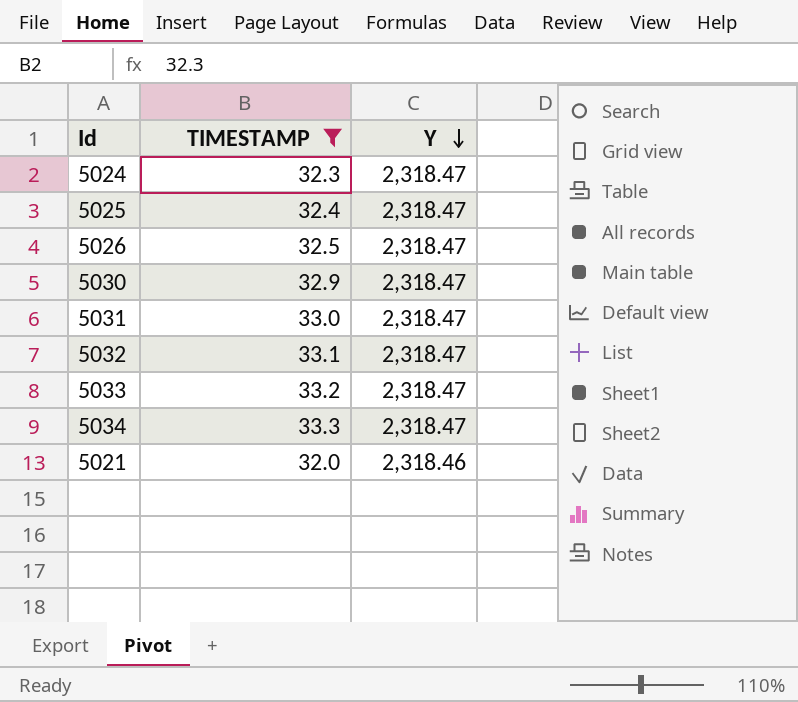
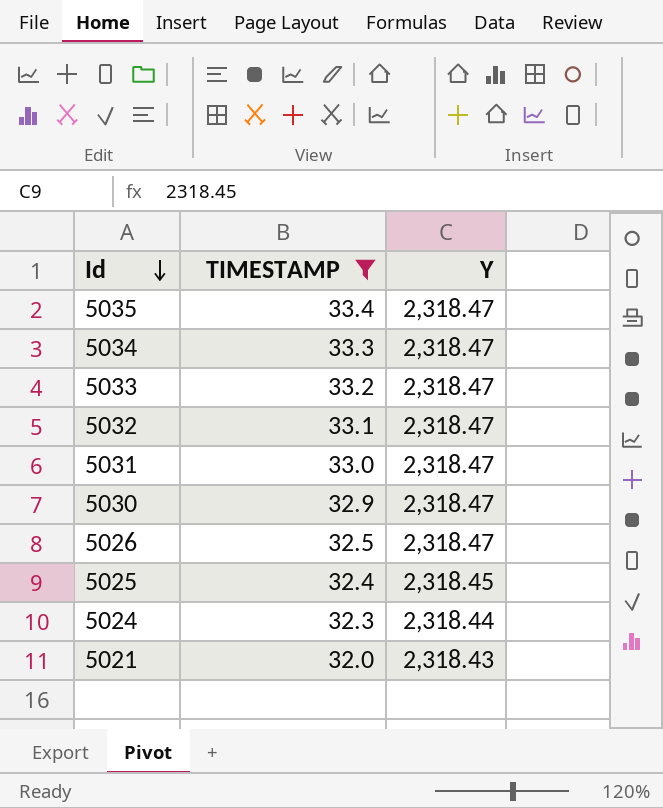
row order: Y descending -> Id descending
row 5035: none -> 33.4 | 2,318.47
5025 | Y: 2,318.47 -> 2,318.45
5024 | Y: 2,318.47 -> 2,318.44
5021 | Y: 2,318.46 -> 2,318.43

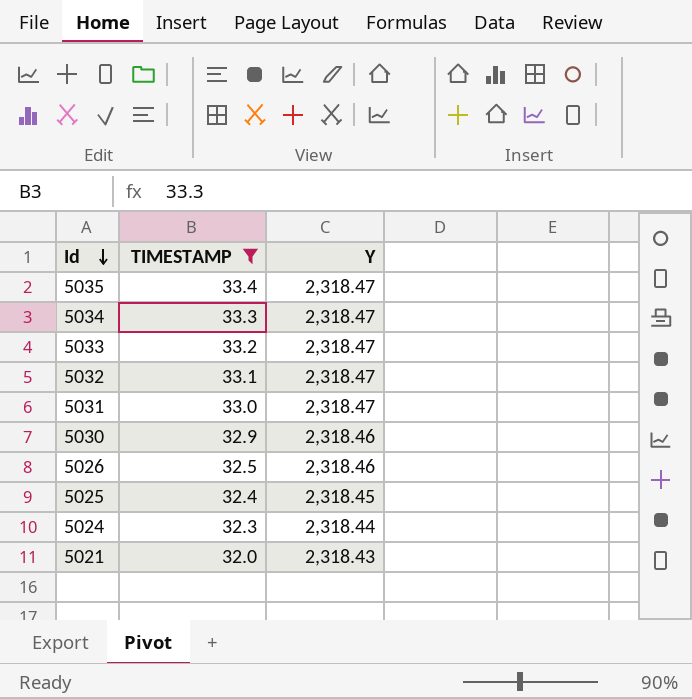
5030 | Y: 2,318.47 -> 2,318.46
5026 | Y: 2,318.47 -> 2,318.46

